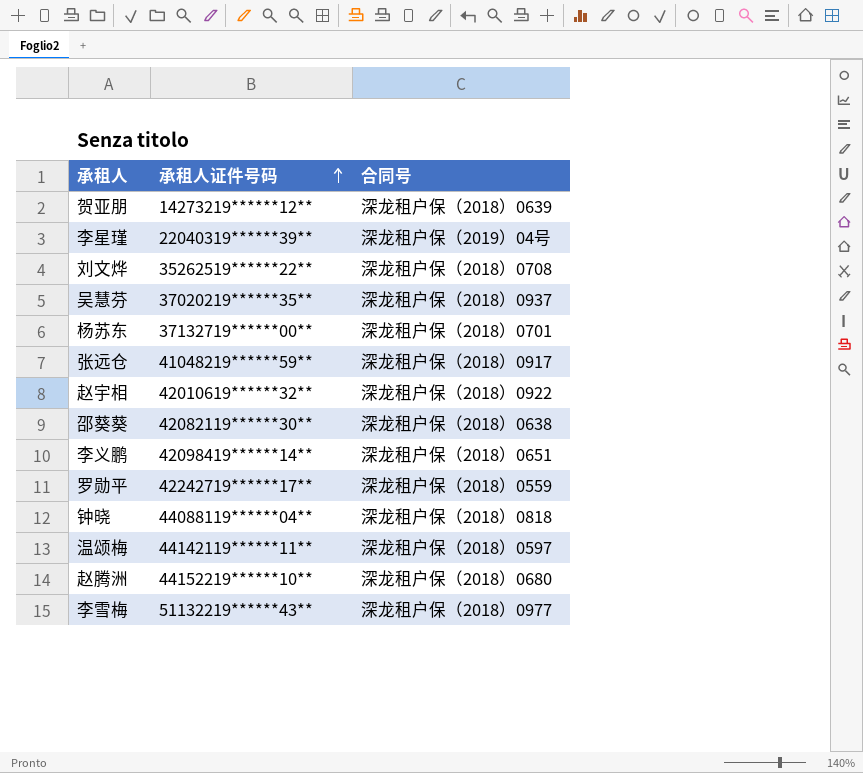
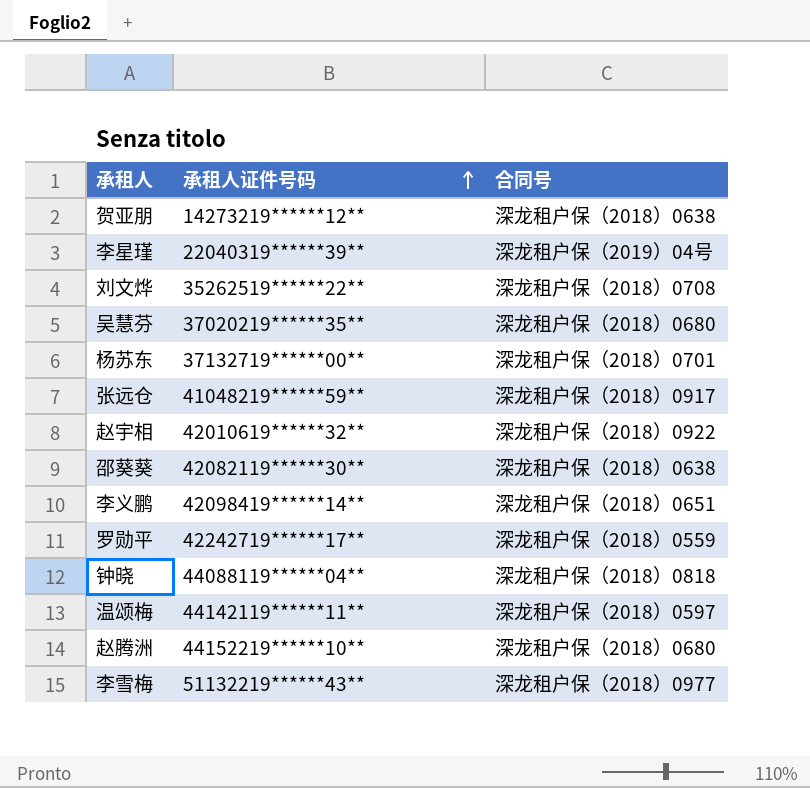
贺亚朋 | 合同号: 深龙租户保（2018）0639 -> 深龙租户保（2018）0638
吴慧芬 | 合同号: 深龙租户保（2018）0937 -> 深龙租户保（2018）0680

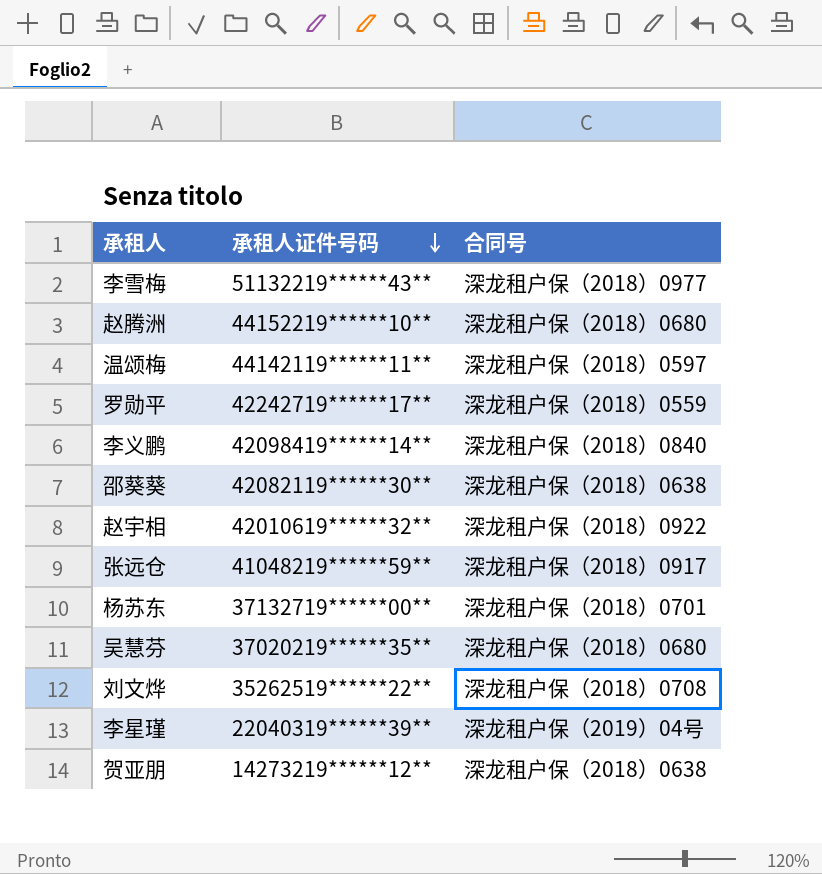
row order: 承租人证件号码 ascending -> 承租人证件号码 descending
row 钟晓: 44088119******04** | 深龙租户保（2018）0818 -> none
李义鹏 | 合同号: 深龙租户保（2018）0651 -> 深龙租户保（2018）0840

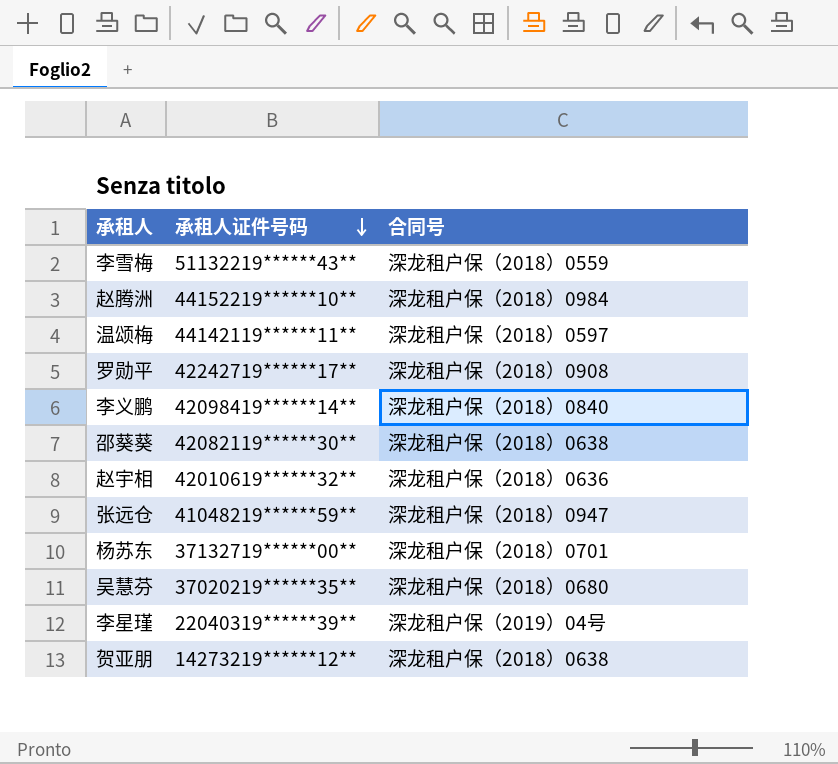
row 刘文烨: 35262519******22** | 深龙租户保（2018）0708 -> none
李雪梅 | 合同号: 深龙租户保（2018）0977 -> 深龙租户保（2018）0559
赵腾洲 | 合同号: 深龙租户保（2018）0680 -> 深龙租户保（2018）0984
罗勋平 | 合同号: 深龙租户保（2018）0559 -> 深龙租户保（2018）0908
赵宇相 | 合同号: 深龙租户保（2018）0922 -> 深龙租户保（2018）0636
张远仓 | 合同号: 深龙租户保（2018）0917 -> 深龙租户保（2018）0947

